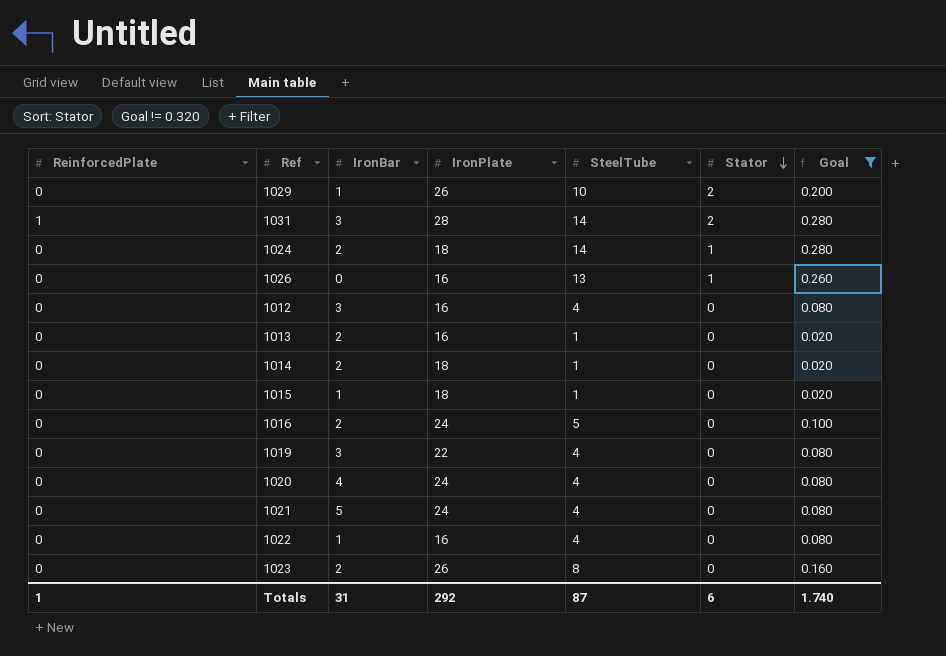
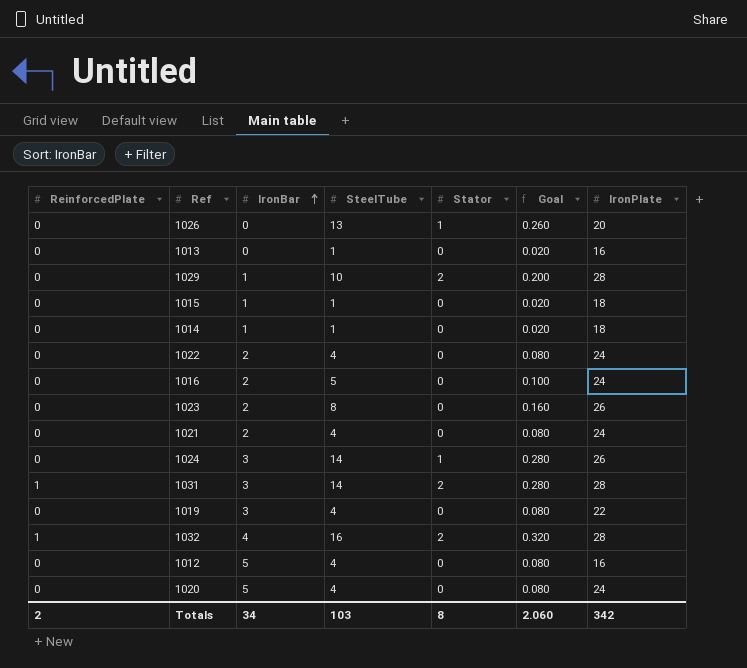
filter: Goal != 0.320 -> none
row order: Stator descending -> IronBar ascending
column IronPlate | position: 4 -> 7
1026 | IronPlate: 16 -> 20
1013 | IronBar: 2 -> 0
1029 | IronPlate: 26 -> 28
1014 | IronBar: 2 -> 1
1022 | IronBar: 1 -> 2
1022 | IronPlate: 16 -> 24
1021 | IronBar: 5 -> 2
1024 | IronBar: 2 -> 3
1024 | IronPlate: 18 -> 26
1012 | IronBar: 3 -> 5
1020 | IronBar: 4 -> 5
Totals | ReinforcedPlate: 1 -> 2
Totals | IronBar: 31 -> 34
Totals | SteelTube: 87 -> 103
Totals | Stator: 6 -> 8
Totals | Goal: 1.740 -> 2.060
Totals | IronPlate: 292 -> 342

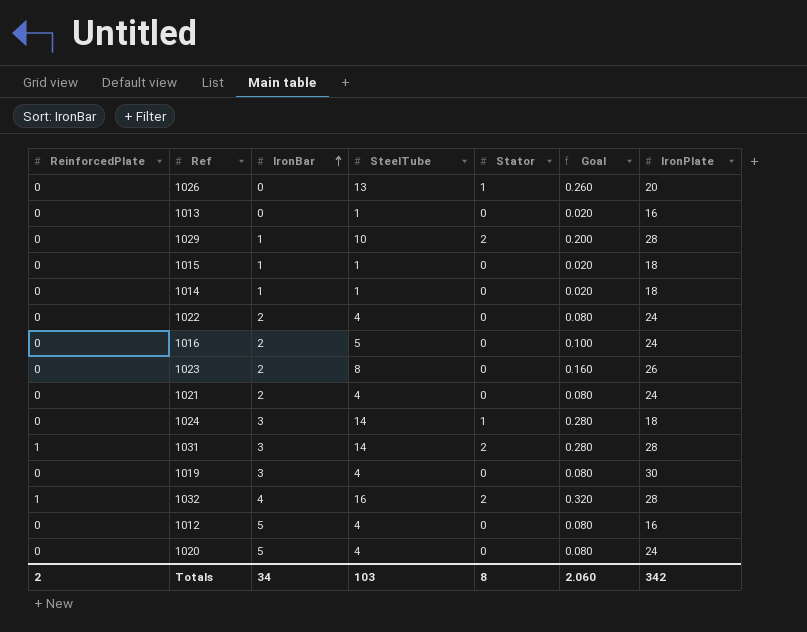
1024 | IronPlate: 26 -> 18
1019 | IronPlate: 22 -> 30

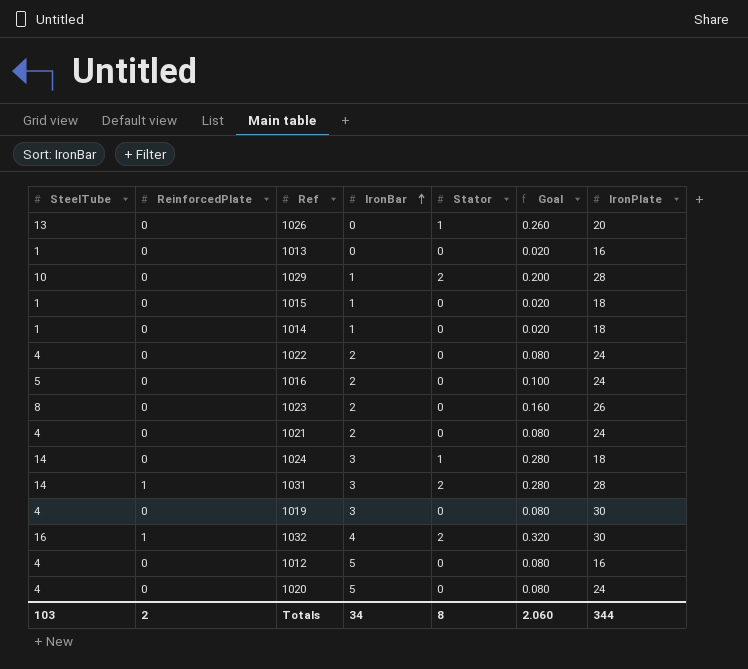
column SteelTube | position: 4 -> 1
1032 | IronPlate: 28 -> 30
Totals | IronPlate: 342 -> 344

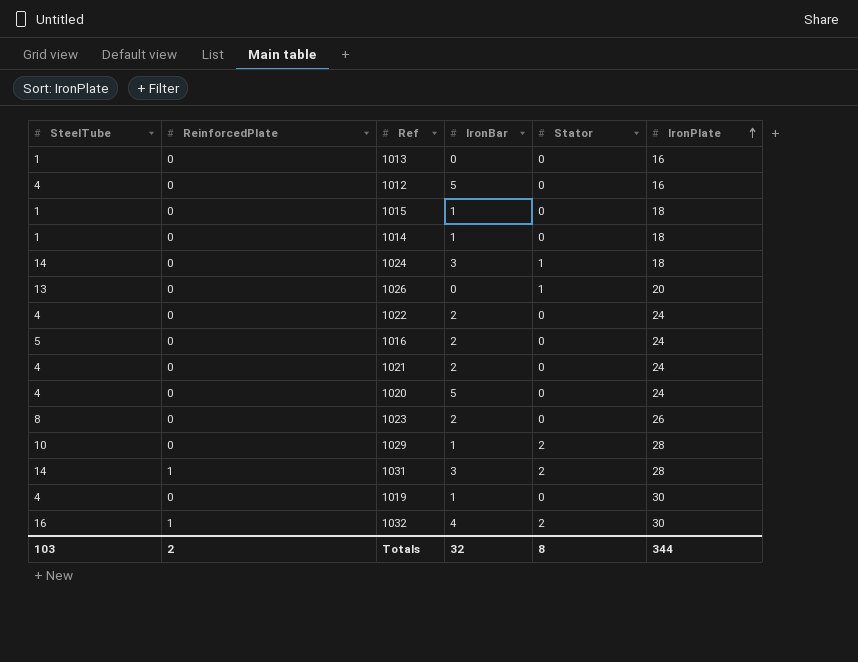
row order: IronBar ascending -> IronPlate ascending
column Goal | formula: [SteelTube] * 0.02 -> none
1019 | IronBar: 3 -> 1
Totals | IronBar: 34 -> 32

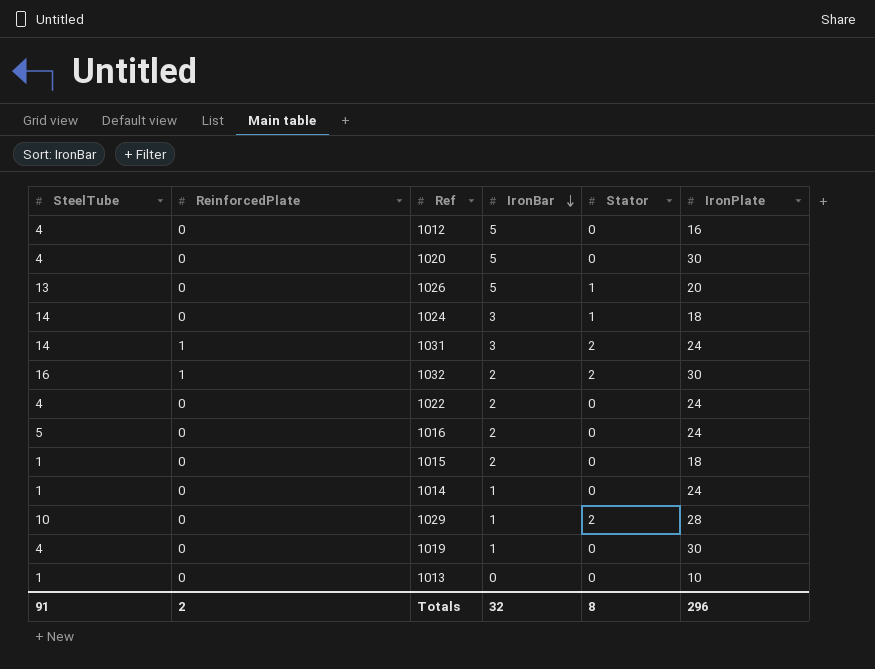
row order: IronPlate ascending -> IronBar descending
row 1021: 4 | 0 | 2 | 0 | 24 -> none
row 1023: 8 | 0 | 2 | 0 | 26 -> none
1020 | IronPlate: 24 -> 30
1026 | IronBar: 0 -> 5
1031 | IronPlate: 28 -> 24
1032 | IronBar: 4 -> 2
1015 | IronBar: 1 -> 2
1014 | IronPlate: 18 -> 24
1013 | IronPlate: 16 -> 10
Totals | SteelTube: 103 -> 91
Totals | IronPlate: 344 -> 296

